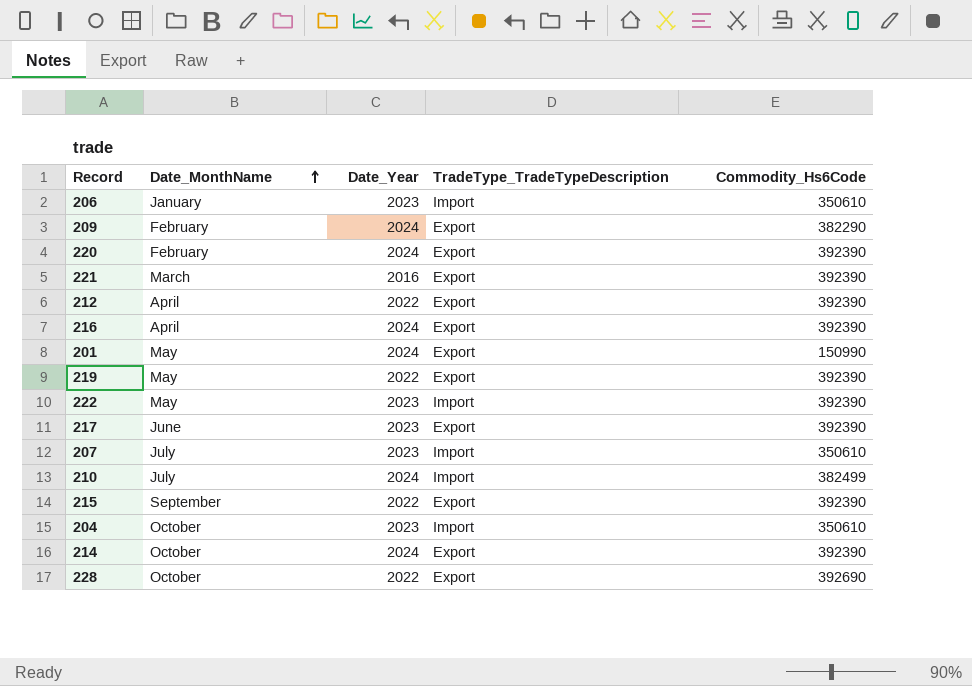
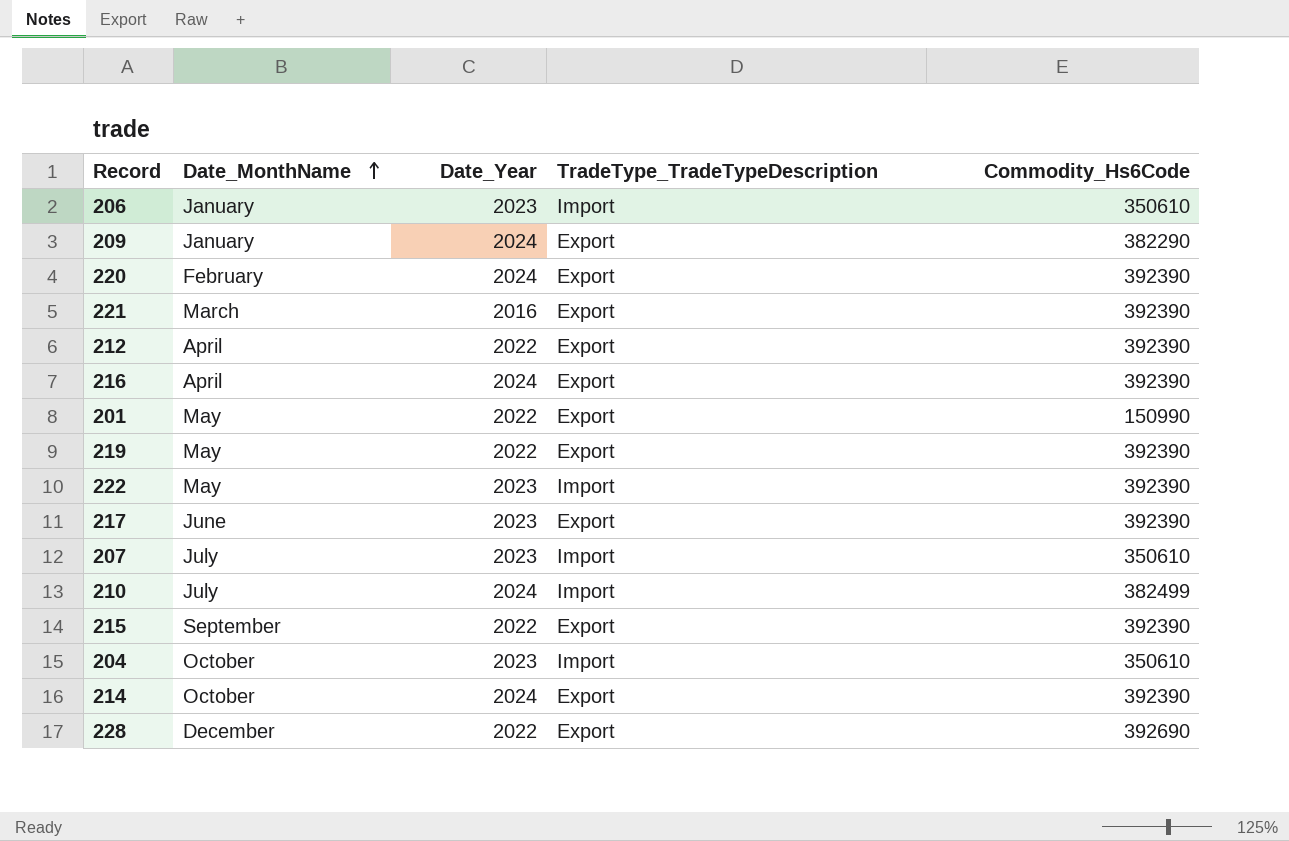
209 | Date_MonthName: February -> January
201 | Date_Year: 2024 -> 2022
228 | Date_MonthName: October -> December

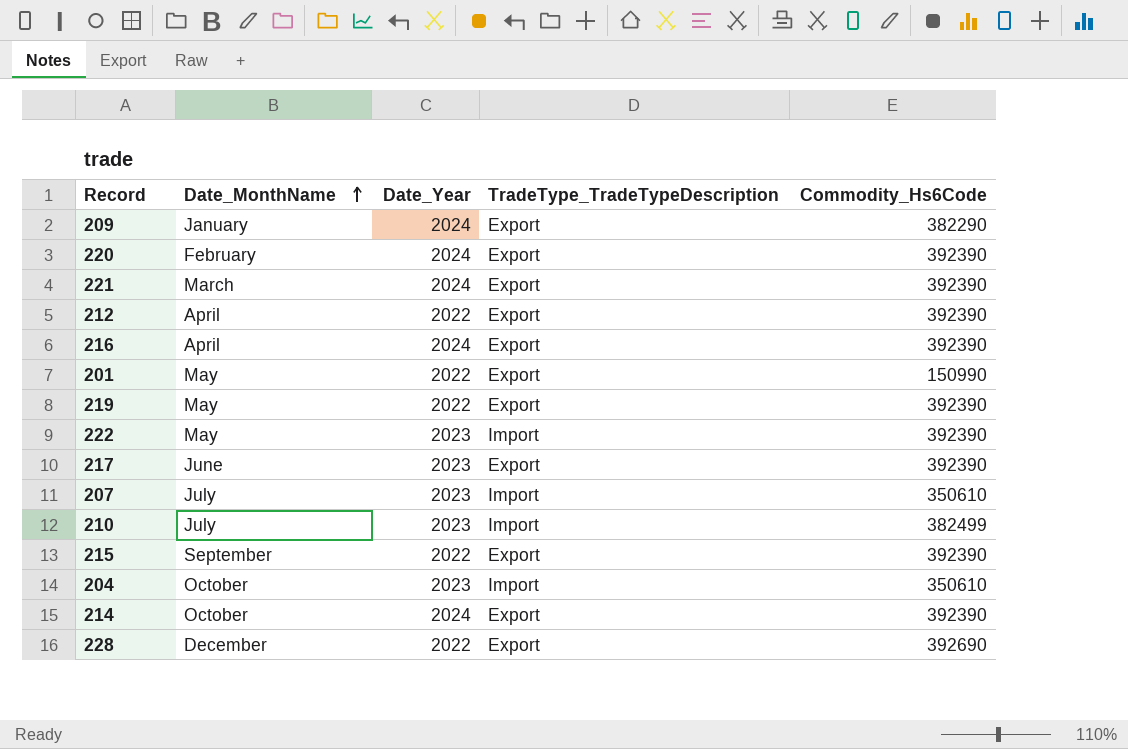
row 206: January | 2023 | Import | 350610 -> none
221 | Date_Year: 2016 -> 2024
210 | Date_Year: 2024 -> 2023

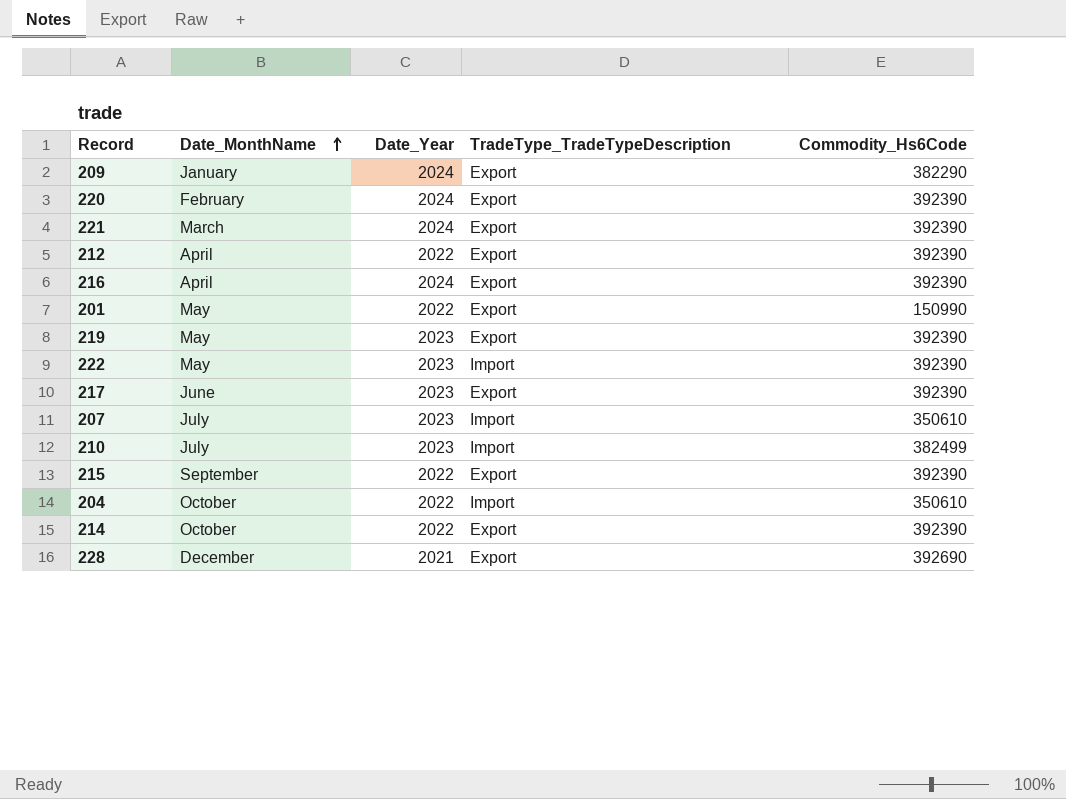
219 | Date_Year: 2022 -> 2023
204 | Date_Year: 2023 -> 2022
214 | Date_Year: 2024 -> 2022
228 | Date_Year: 2022 -> 2021

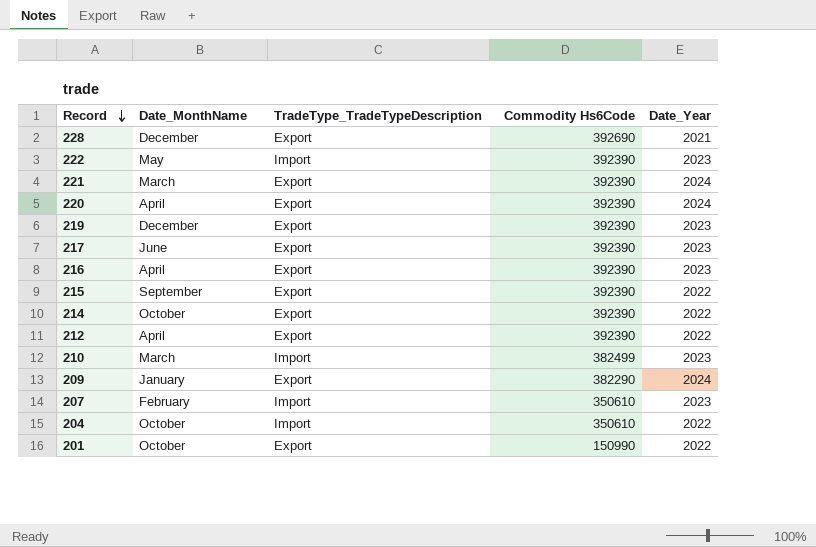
row order: Date_MonthName ascending -> Record descending
column name: Commodity_Hs6Code -> Commodity Hs6Code
column Date_Year | position: 3 -> 5
220 | Date_MonthName: February -> April
219 | Date_MonthName: May -> December
216 | Date_Year: 2024 -> 2023
210 | Date_MonthName: July -> March
207 | Date_MonthName: July -> February
201 | Date_MonthName: May -> October

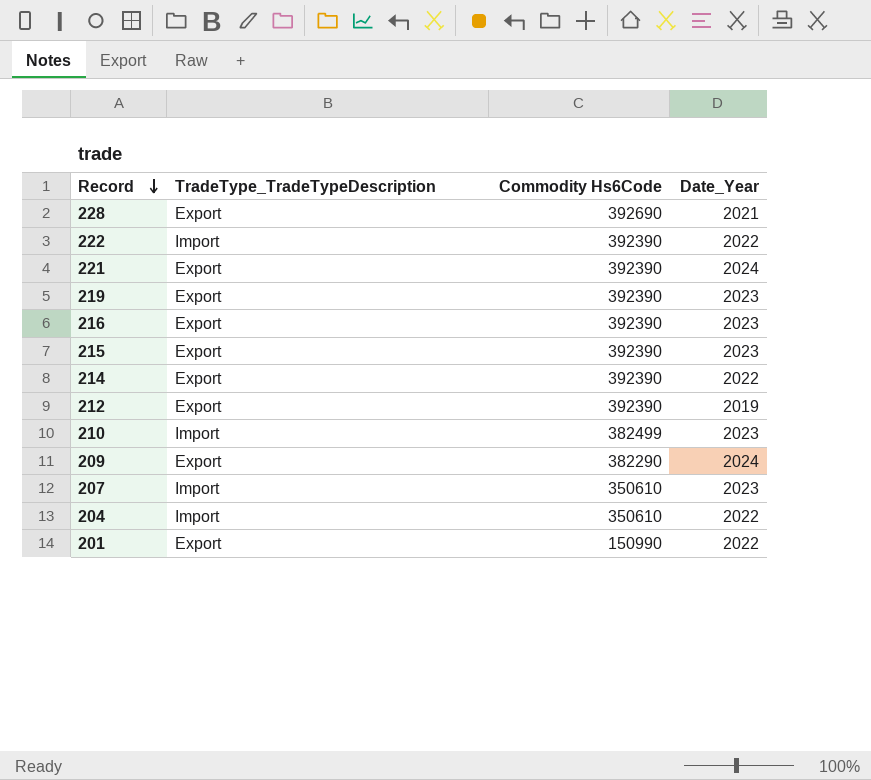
column Date_MonthName | position: 2 -> none
row 220: April | Export | 392390 | 2024 -> none
row 217: June | Export | 392390 | 2023 -> none
222 | Date_Year: 2023 -> 2022
215 | Date_Year: 2022 -> 2023
212 | Date_Year: 2022 -> 2019

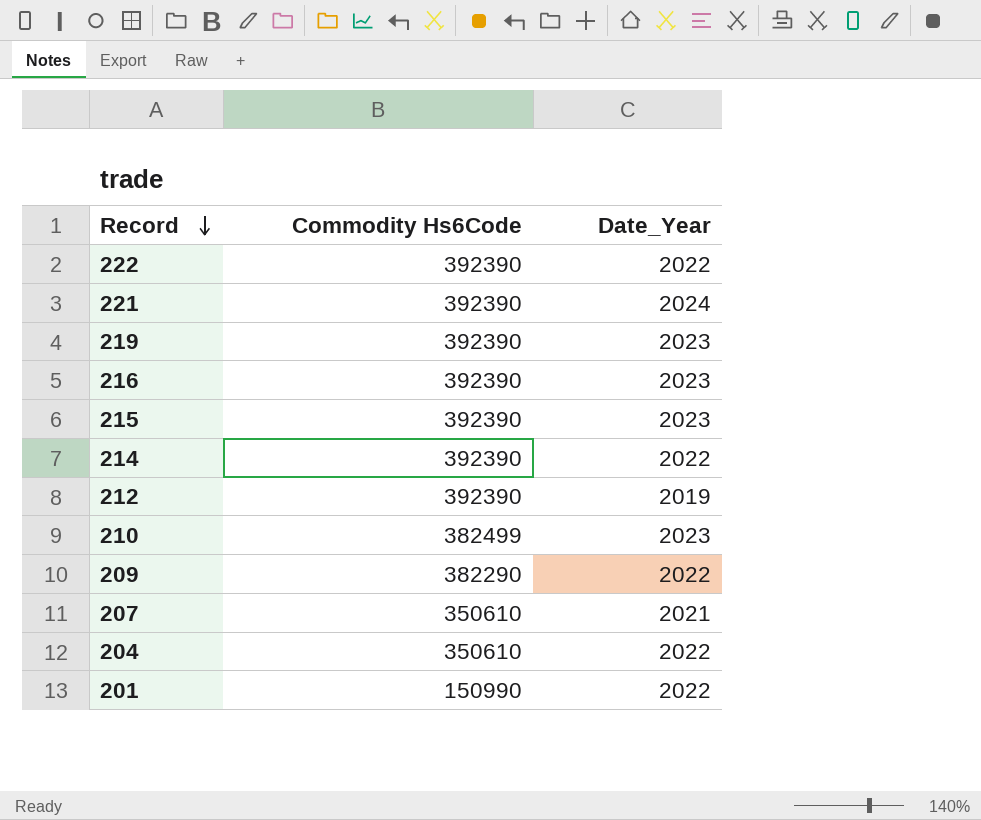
column TradeType_TradeTypeDescription | position: 2 -> none
row 228: Export | 392690 | 2021 -> none
209 | Date_Year: 2024 -> 2022
207 | Date_Year: 2023 -> 2021

